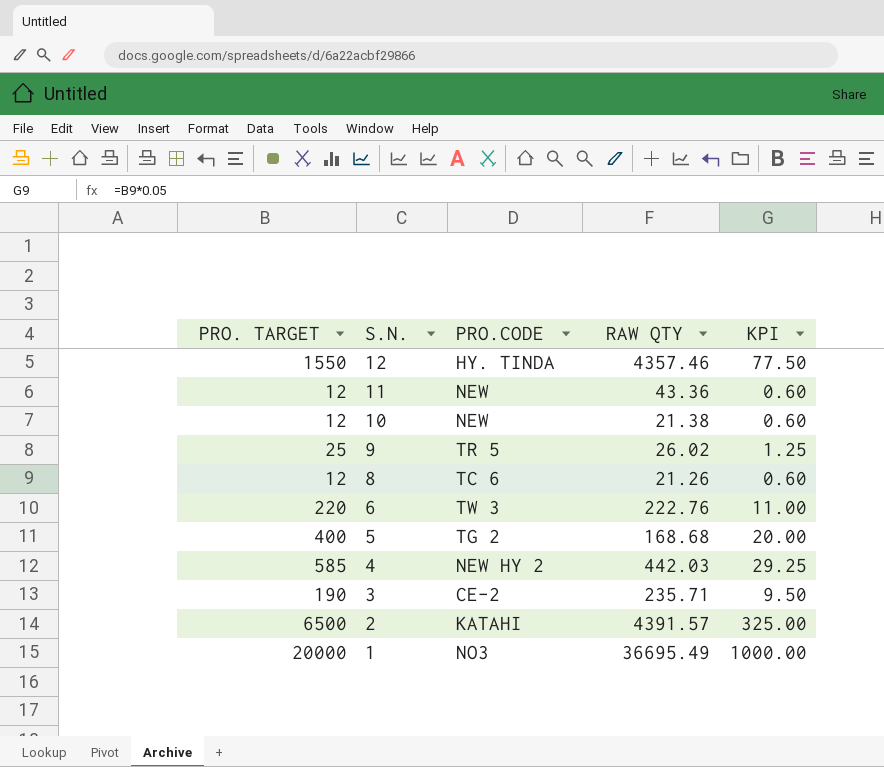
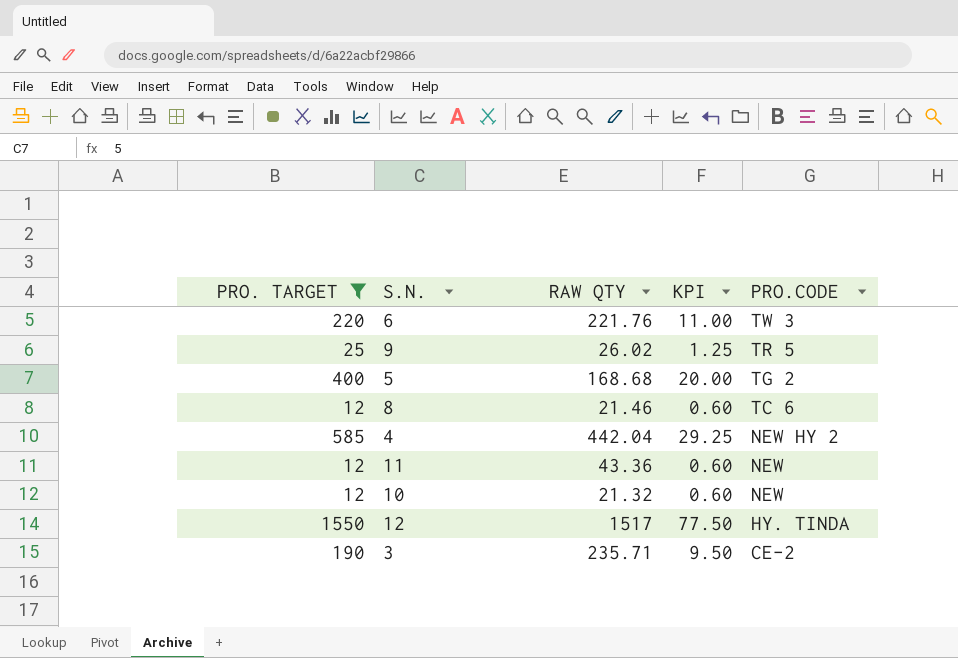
filter: none -> PRO. TARGET <= 1550
row order: S.N. descending -> PRO.CODE descending
column PRO.CODE | position: 3 -> 5
6 | RAW QTY: 222.76 -> 221.76
8 | RAW QTY: 21.26 -> 21.46
4 | RAW QTY: 442.03 -> 442.04
10 | RAW QTY: 21.38 -> 21.32
12 | RAW QTY: 4357.46 -> 1517

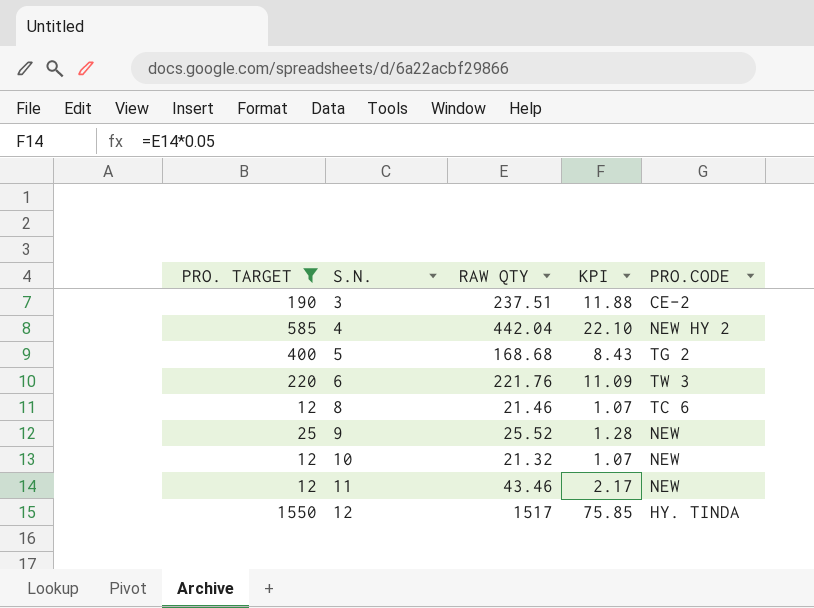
row order: PRO.CODE descending -> S.N. ascending
column KPI | formula: [PRO. TARGET] * 0.05 -> [RAW QTY] * 0.05
3 | RAW QTY: 235.71 -> 237.51
9 | RAW QTY: 26.02 -> 25.52
9 | PRO.CODE: TR 5 -> NEW
11 | RAW QTY: 43.36 -> 43.46

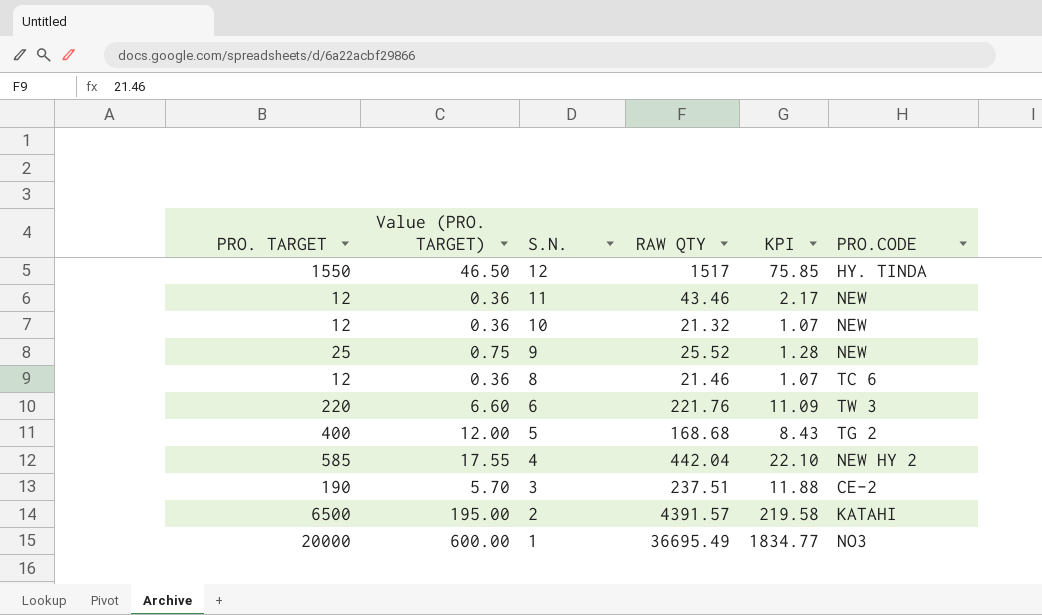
filter: PRO. TARGET <= 1550 -> none
row order: S.N. ascending -> S.N. descending
column Value (PRO. TARGET) | formula: none -> [PRO. TARGET] * 0.03

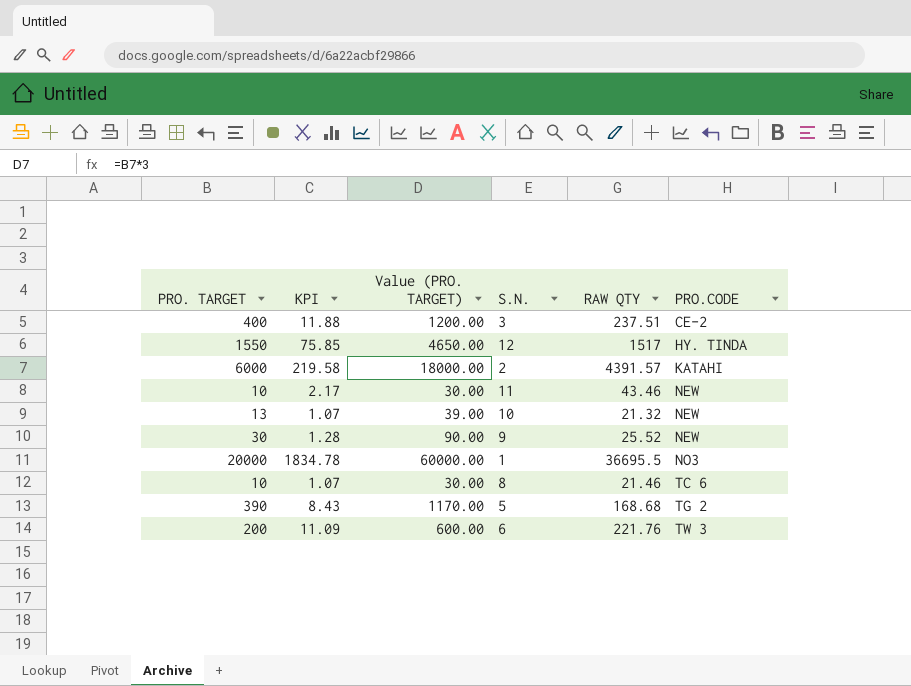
row order: S.N. descending -> PRO.CODE ascending
column KPI | position: 5 -> 2
column Value (PRO. TARGET) | formula: [PRO. TARGET] * 0.03 -> [PRO. TARGET] * 3
row 4: 585 | 17.55 | 442.04 | 22.10 | NEW HY 2 -> none
3 | PRO. TARGET: 190 -> 400
2 | PRO. TARGET: 6500 -> 6000
11 | PRO. TARGET: 12 -> 10
10 | PRO. TARGET: 12 -> 13
9 | PRO. TARGET: 25 -> 30
1 | KPI: 1834.77 -> 1834.78
1 | RAW QTY: 36695.49 -> 36695.5
8 | PRO. TARGET: 12 -> 10
5 | PRO. TARGET: 400 -> 390
6 | PRO. TARGET: 220 -> 200

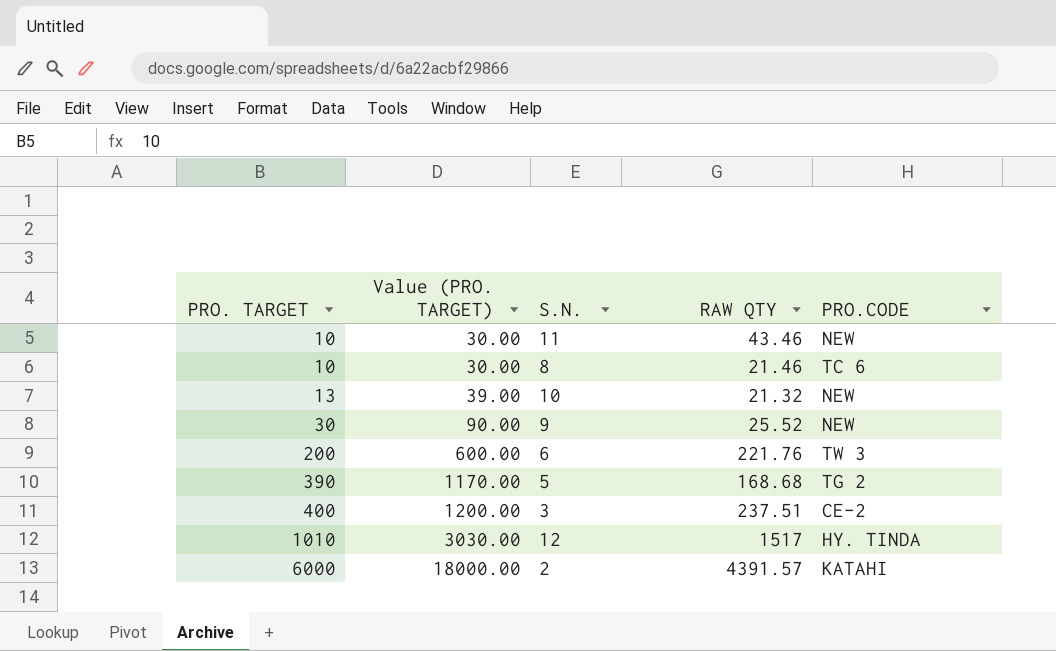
row order: PRO.CODE ascending -> PRO. TARGET ascending
column KPI | formula: [RAW QTY] * 0.05 -> none
row 1: 20000 | 1834.78 | 60000.00 | 36695.5 | NO3 -> none
12 | PRO. TARGET: 1550 -> 1010
12 | Value (PRO. TARGET): 4650.00 -> 3030.00

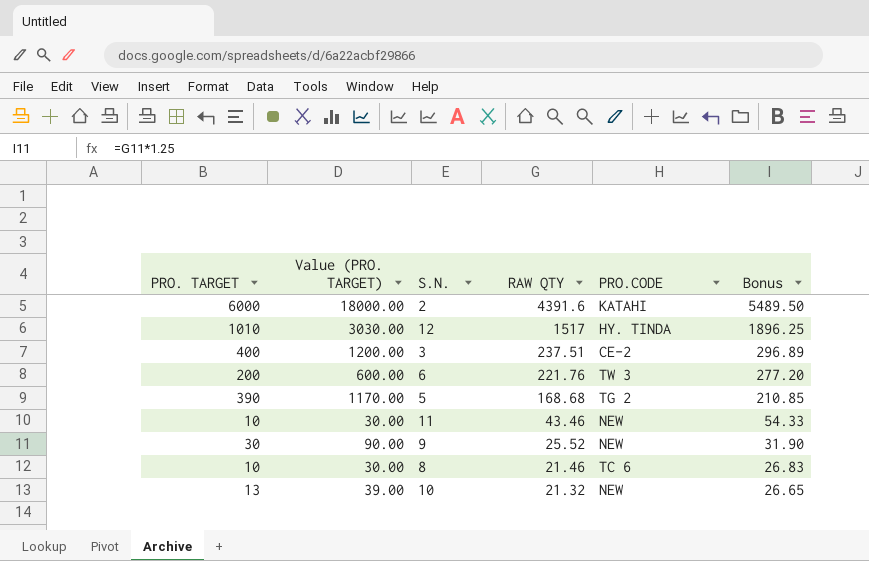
row order: PRO. TARGET ascending -> RAW QTY descending
column Bonus | formula: none -> [RAW QTY] * 1.25
2 | RAW QTY: 4391.57 -> 4391.6

